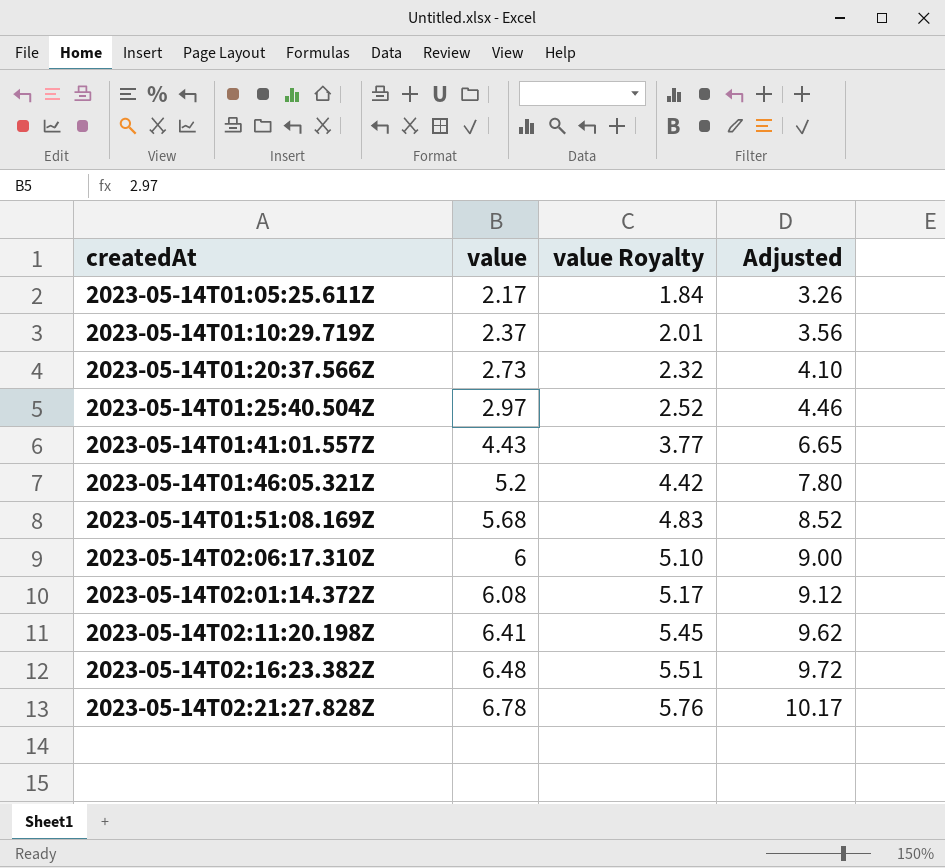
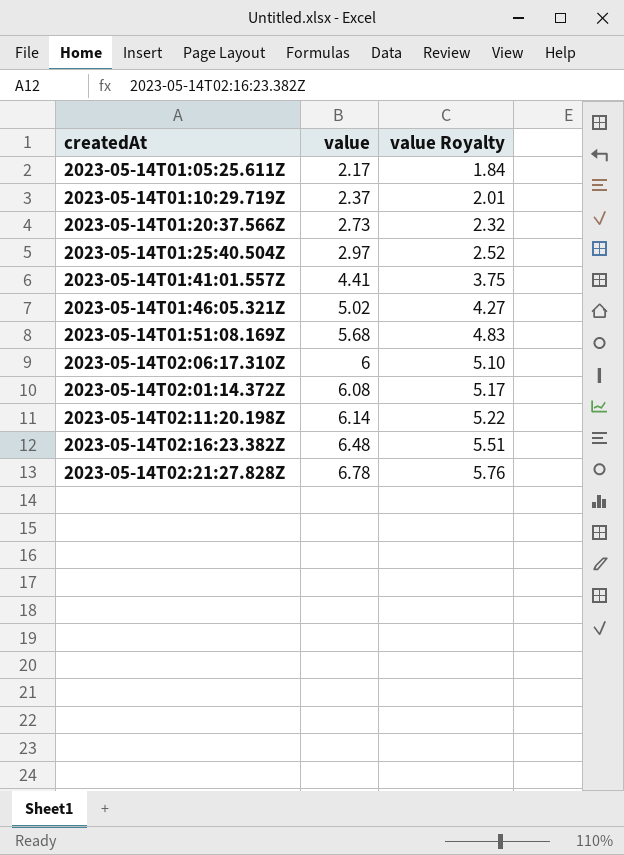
column Adjusted | formula: [value] * 1.5 -> none
2023-05-14T01:41:01.557Z | value: 4.43 -> 4.41
2023-05-14T01:41:01.557Z | value Royalty: 3.77 -> 3.75
2023-05-14T01:46:05.321Z | value: 5.2 -> 5.02
2023-05-14T01:46:05.321Z | value Royalty: 4.42 -> 4.27
2023-05-14T02:11:20.198Z | value: 6.41 -> 6.14
2023-05-14T02:11:20.198Z | value Royalty: 5.45 -> 5.22

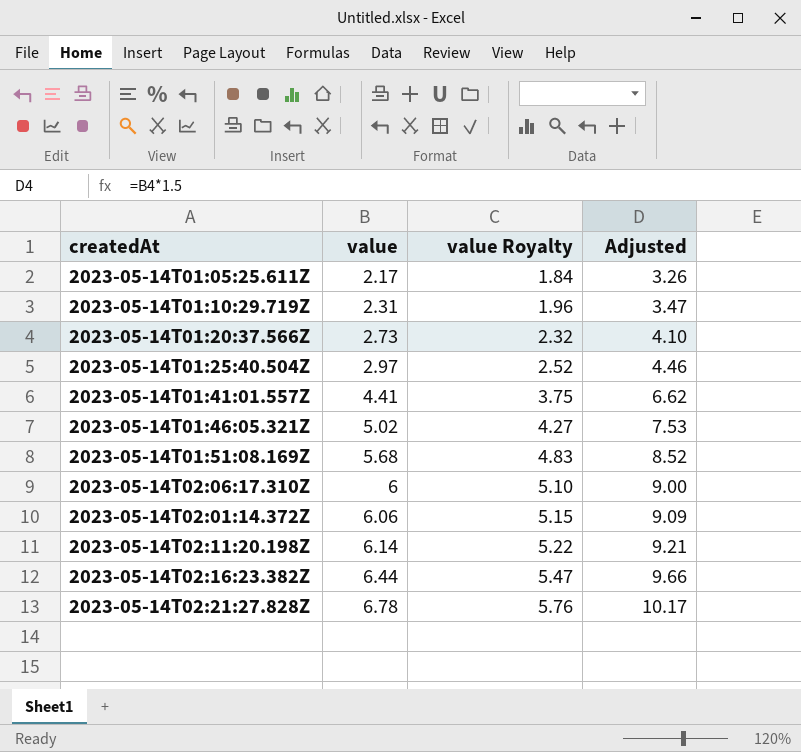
column Adjusted | formula: none -> [value] * 1.5
2023-05-14T01:10:29.719Z | value: 2.37 -> 2.31
2023-05-14T01:10:29.719Z | value Royalty: 2.01 -> 1.96
2023-05-14T02:01:14.372Z | value: 6.08 -> 6.06
2023-05-14T02:01:14.372Z | value Royalty: 5.17 -> 5.15
2023-05-14T02:16:23.382Z | value: 6.48 -> 6.44
2023-05-14T02:16:23.382Z | value Royalty: 5.51 -> 5.47

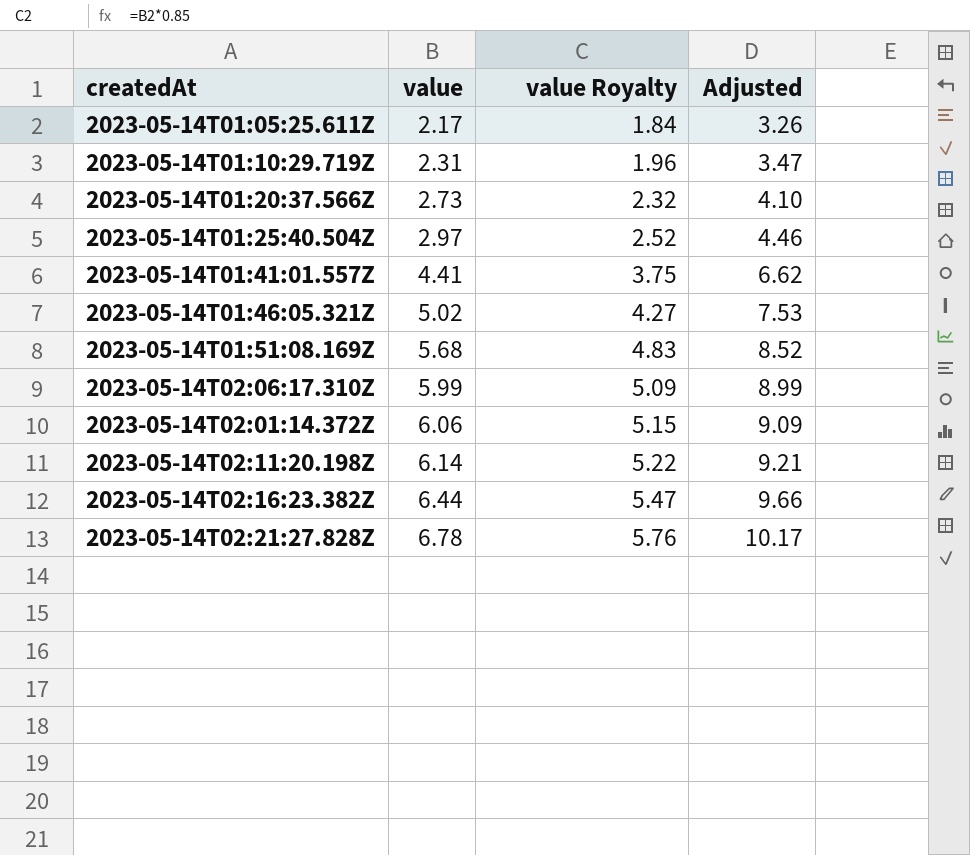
2023-05-14T02:06:17.310Z | value: 6 -> 5.99
2023-05-14T02:06:17.310Z | value Royalty: 5.10 -> 5.09
2023-05-14T02:06:17.310Z | Adjusted: 9.00 -> 8.99

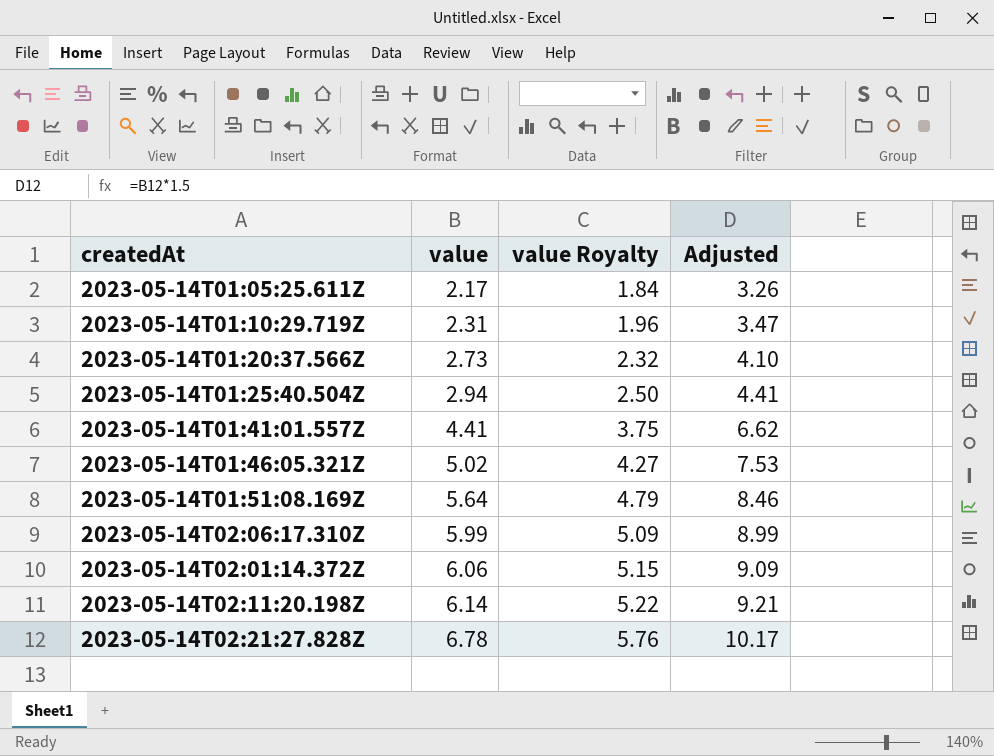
row 2023-05-14T02:16:23.382Z: 6.44 | 5.47 | 9.66 -> none
2023-05-14T01:25:40.504Z | value: 2.97 -> 2.94
2023-05-14T01:25:40.504Z | value Royalty: 2.52 -> 2.50
2023-05-14T01:25:40.504Z | Adjusted: 4.46 -> 4.41
2023-05-14T01:51:08.169Z | value: 5.68 -> 5.64
2023-05-14T01:51:08.169Z | value Royalty: 4.83 -> 4.79
2023-05-14T01:51:08.169Z | Adjusted: 8.52 -> 8.46

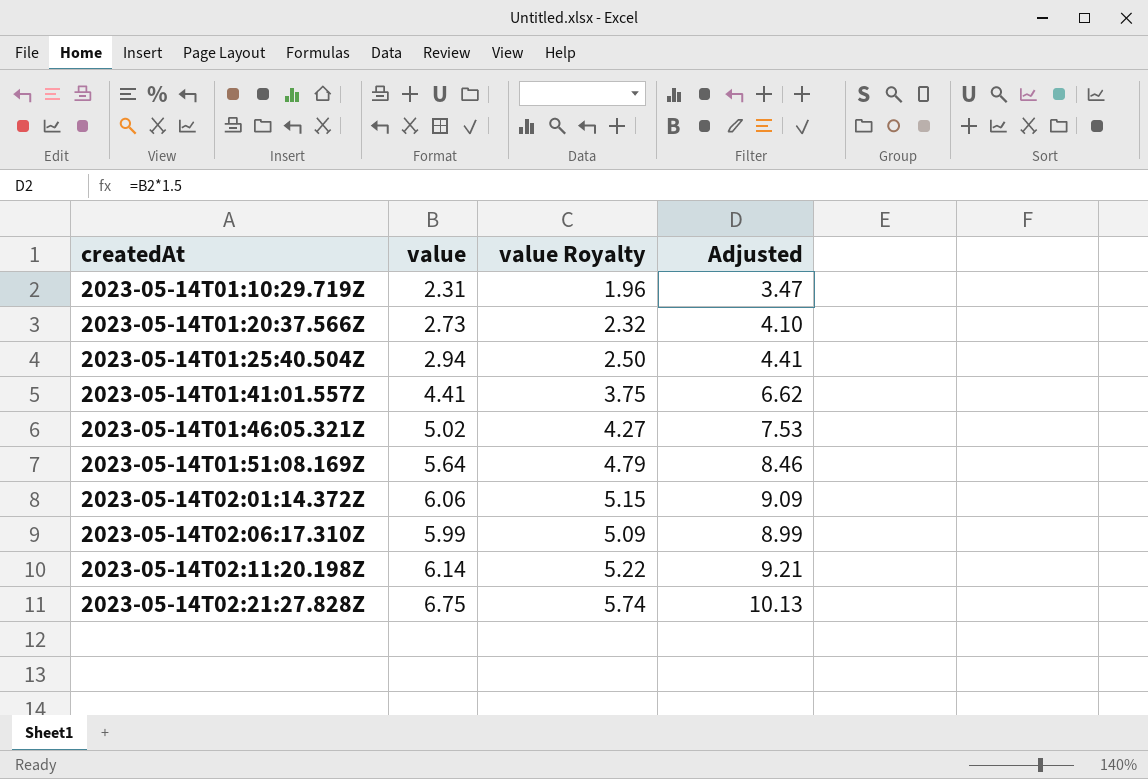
row order: value ascending -> createdAt ascending
row 2023-05-14T01:05:25.611Z: 2.17 | 1.84 | 3.26 -> none
2023-05-14T02:21:27.828Z | value: 6.78 -> 6.75
2023-05-14T02:21:27.828Z | value Royalty: 5.76 -> 5.74
2023-05-14T02:21:27.828Z | Adjusted: 10.17 -> 10.13

